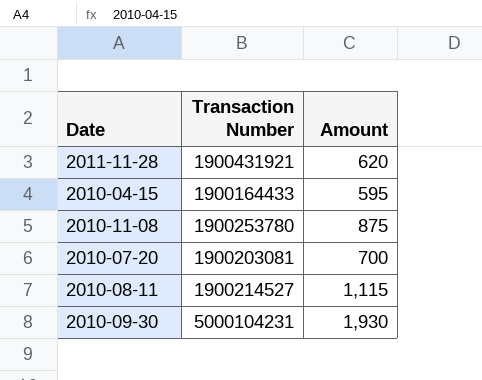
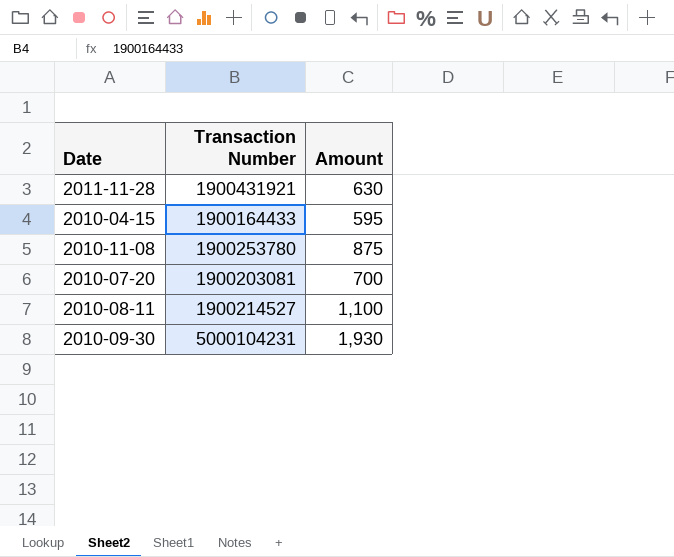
2011-11-28 | Amount: 620 -> 630
2010-08-11 | Amount: 1,115 -> 1,100

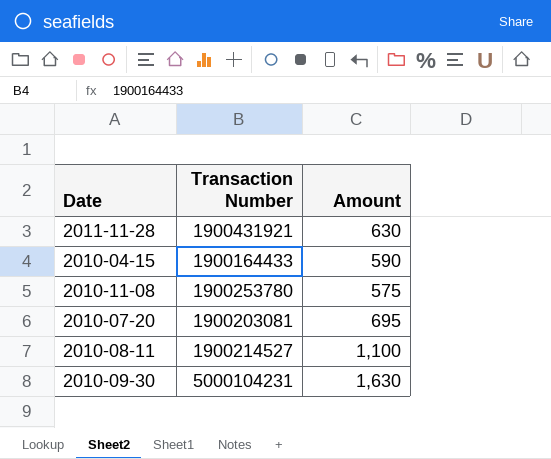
2010-04-15 | Amount: 595 -> 590
2010-11-08 | Amount: 875 -> 575
2010-07-20 | Amount: 700 -> 695
2010-09-30 | Amount: 1,930 -> 1,630

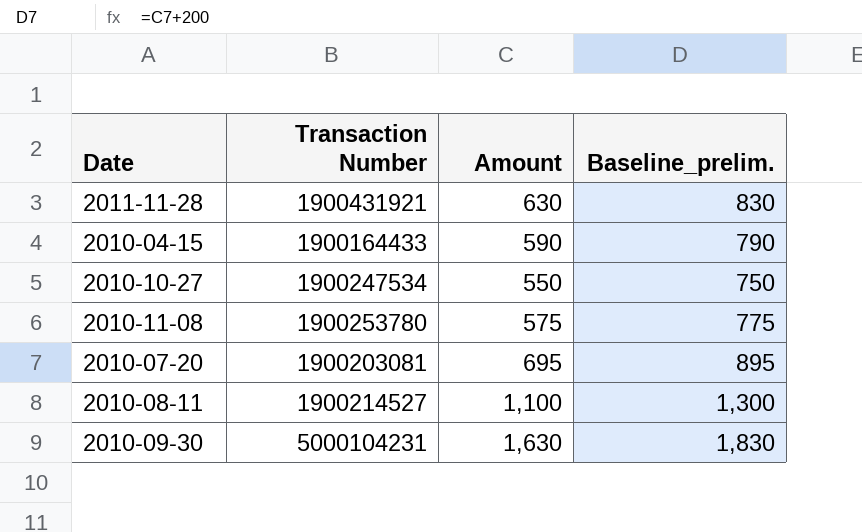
column Baseline_prelim. | formula: none -> [Amount] + 200
row 2010-10-27: none -> 1900247534 | 550 | 750

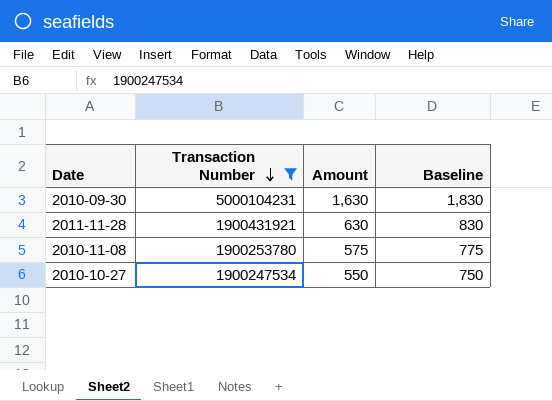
filter: none -> Transaction Number >= 1900247534
row order: none -> Transaction Number descending
column name: Baseline_prelim. -> Baseline

